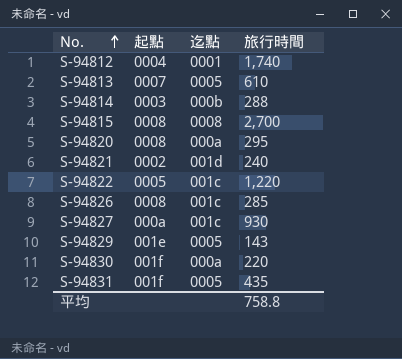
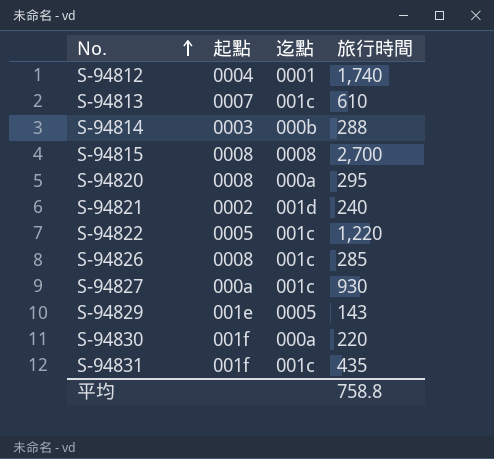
S-94813 | 迄點: 0005 -> 001c
S-94831 | 迄點: 0005 -> 001c

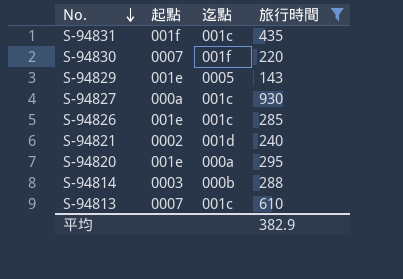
filter: none -> 旅行時間 <= 930
row order: No. ascending -> No. descending
S-94830 | 起點: 001f -> 0007
S-94830 | 迄點: 000a -> 001f
S-94826 | 起點: 0008 -> 001e
S-94820 | 起點: 0008 -> 001e
平均 | 旅行時間: 758.8 -> 382.9

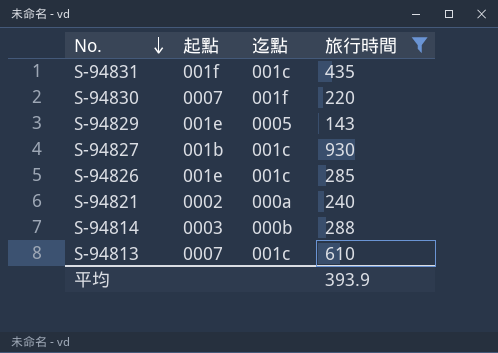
row S-94820: 001e | 000a | 295 -> none
S-94827 | 起點: 000a -> 001b
S-94821 | 迄點: 001d -> 000a
平均 | 旅行時間: 382.9 -> 393.9

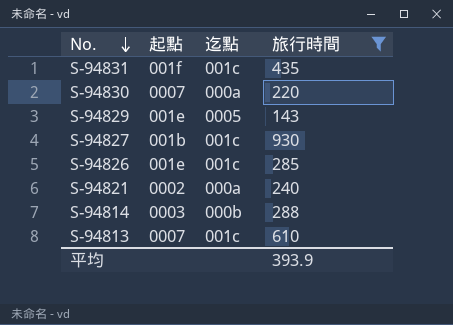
S-94830 | 迄點: 001f -> 000a

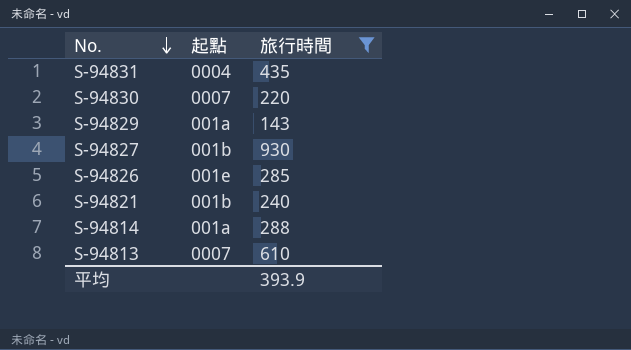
column 迄點 | position: 3 -> none
S-94831 | 起點: 001f -> 0004
S-94829 | 起點: 001e -> 001a
S-94821 | 起點: 0002 -> 001b
S-94814 | 起點: 0003 -> 001a

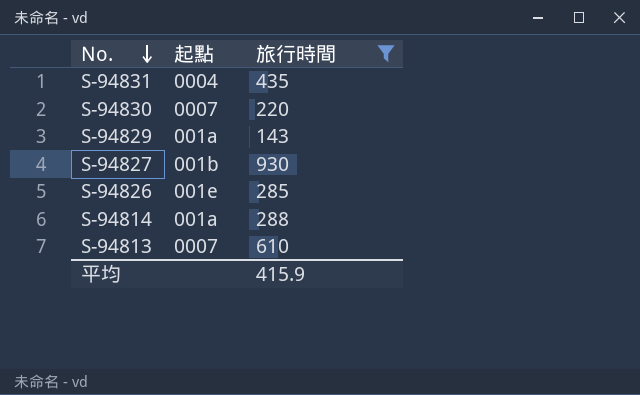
row S-94821: 001b | 240 -> none
平均 | 旅行時間: 393.9 -> 415.9

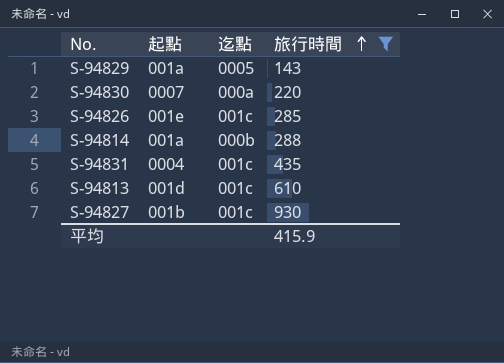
row order: No. descending -> 旅行時間 ascending
column 迄點 | position: none -> 3
S-94813 | 起點: 0007 -> 001d

